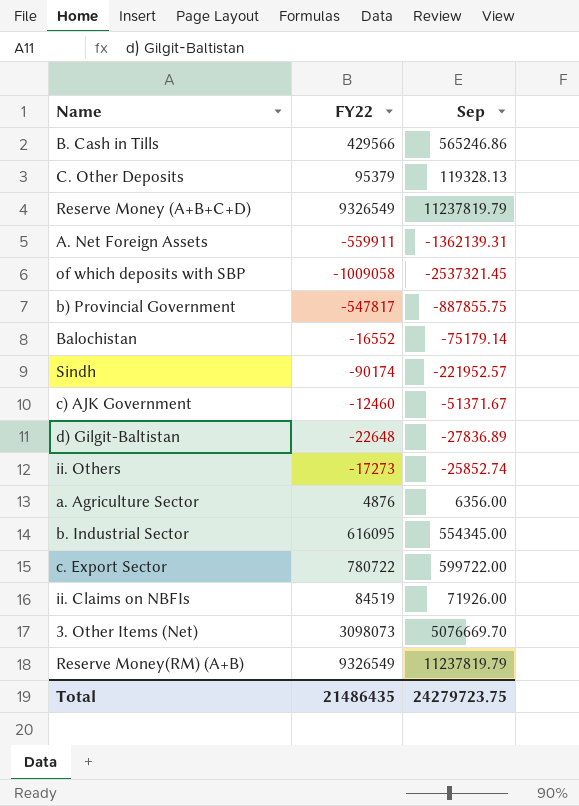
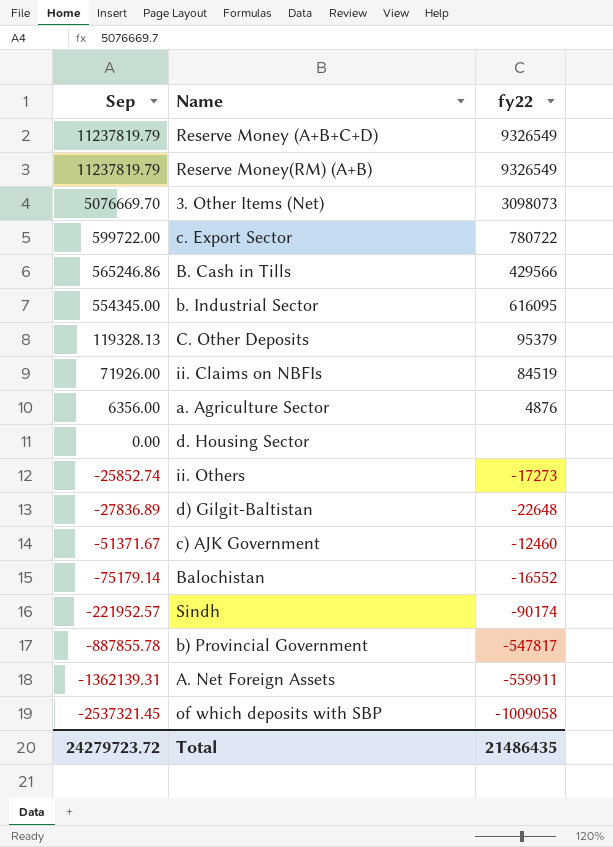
row order: none -> Sep descending
column Sep | position: 3 -> 1
column name: FY22 -> fy22
row d. Housing Sector: none -> 0.00 | none
b) Provincial Government | Sep: -887855.75 -> -887855.78
Total | Sep: 24279723.75 -> 24279723.72

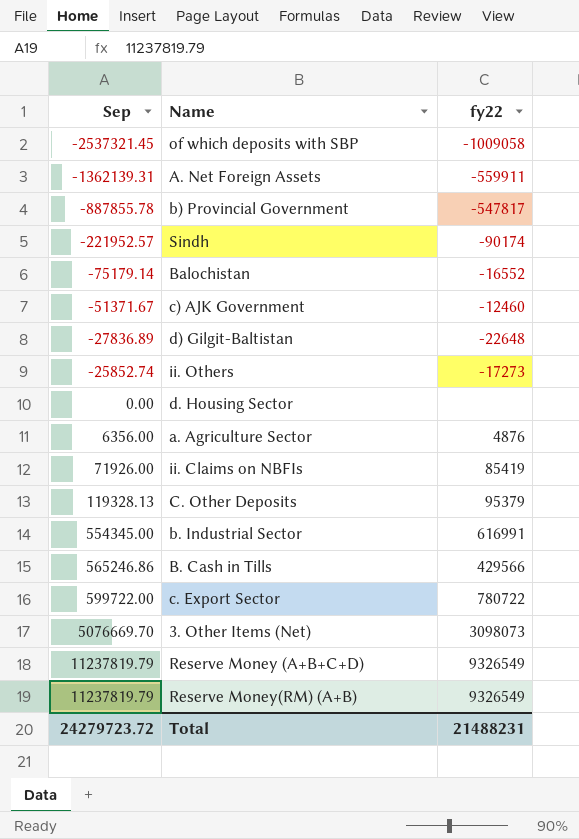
row order: Sep descending -> Sep ascending
ii. Claims on NBFIs | fy22: 84519 -> 85419
b. Industrial Sector | fy22: 616095 -> 616991
Total | fy22: 21486435 -> 21488231

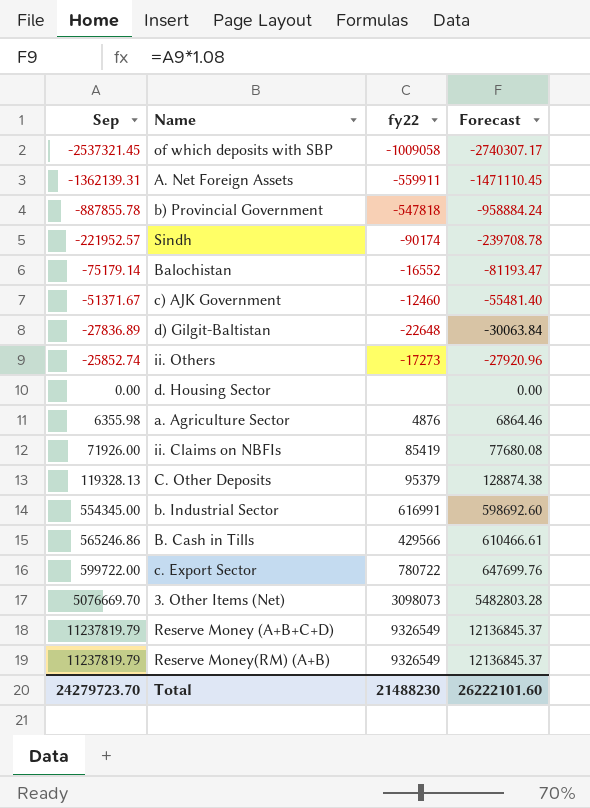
column Forecast | formula: none -> [Sep] * 1.08
b) Provincial Government | fy22: -547817 -> -547818
a. Agriculture Sector | Sep: 6356.00 -> 6355.98
Total | Sep: 24279723.72 -> 24279723.70
Total | fy22: 21488231 -> 21488230

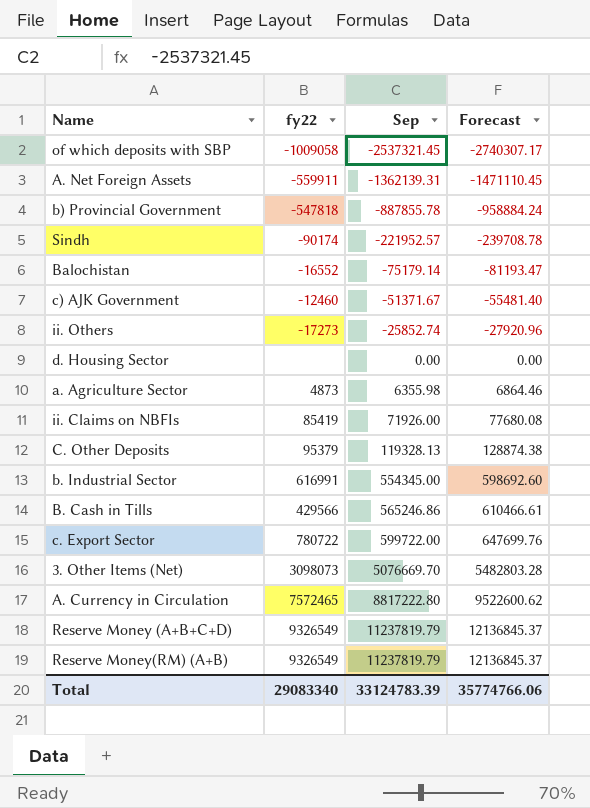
column Sep | position: 1 -> 3
row d) Gilgit-Baltistan: -27836.89 | -22648 | -30063.84 -> none
a. Agriculture Sector | fy22: 4876 -> 4873
row A. Currency in Circulation: none -> 7572465 | 8817222.80 | 9522600.62
Total | fy22: 21488230 -> 29083340
Total | Sep: 24279723.70 -> 33124783.39
Total | Forecast: 26222101.60 -> 35774766.06

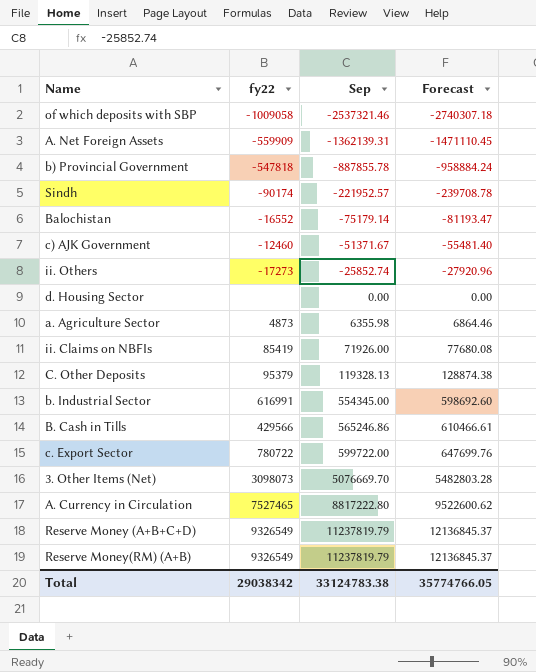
of which deposits with SBP | Sep: -2537321.45 -> -2537321.46
of which deposits with SBP | Forecast: -2740307.17 -> -2740307.18
A. Net Foreign Assets | fy22: -559911 -> -559909
A. Currency in Circulation | fy22: 7572465 -> 7527465
Total | fy22: 29083340 -> 29038342
Total | Sep: 33124783.39 -> 33124783.38
Total | Forecast: 35774766.06 -> 35774766.05

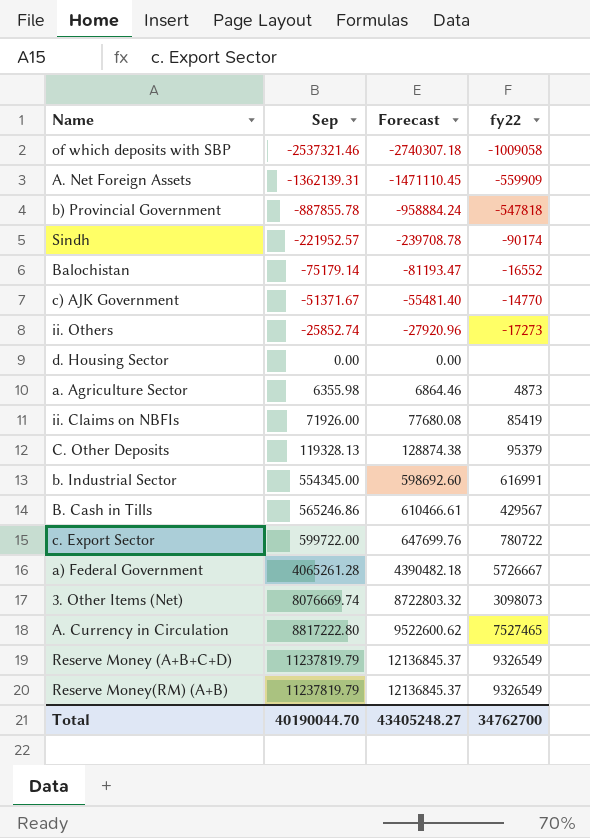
column fy22 | position: 2 -> 4
c) AJK Government | fy22: -12460 -> -14770
B. Cash in Tills | fy22: 429566 -> 429567
row a) Federal Government: none -> 4065261.28 | 4390482.18 | 5726667
3. Other Items (Net) | Sep: 5076669.70 -> 8076669.74
3. Other Items (Net) | Forecast: 5482803.28 -> 8722803.32
Total | Sep: 33124783.38 -> 40190044.70
Total | Forecast: 35774766.05 -> 43405248.27
Total | fy22: 29038342 -> 34762700

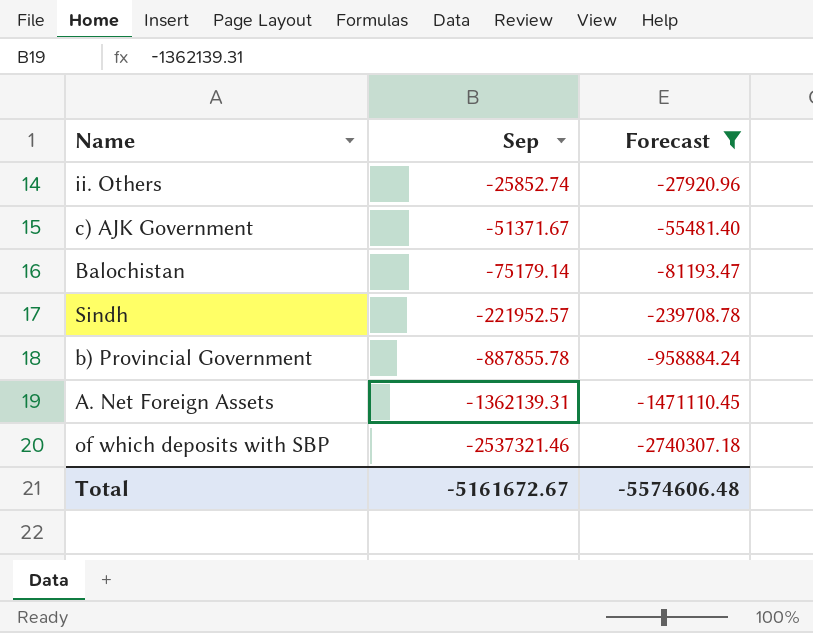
filter: none -> Forecast <= -27920.96
row order: Sep ascending -> Sep descending
column fy22 | position: 4 -> none
Total | Sep: 40190044.70 -> -5161672.67
Total | Forecast: 43405248.27 -> -5574606.48

